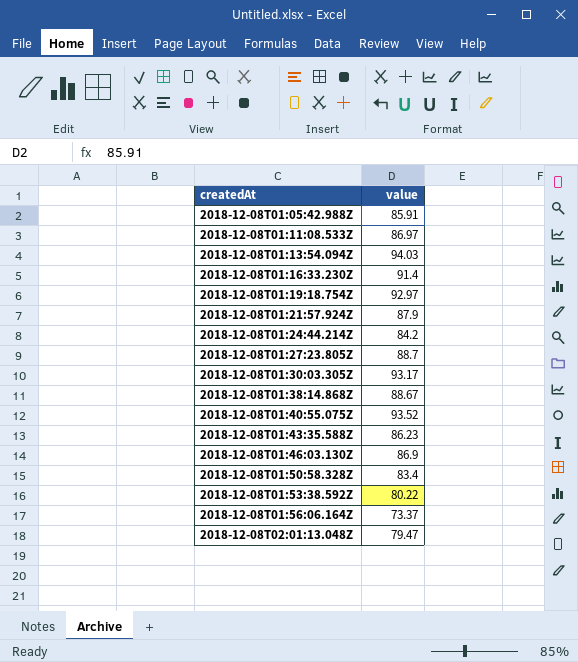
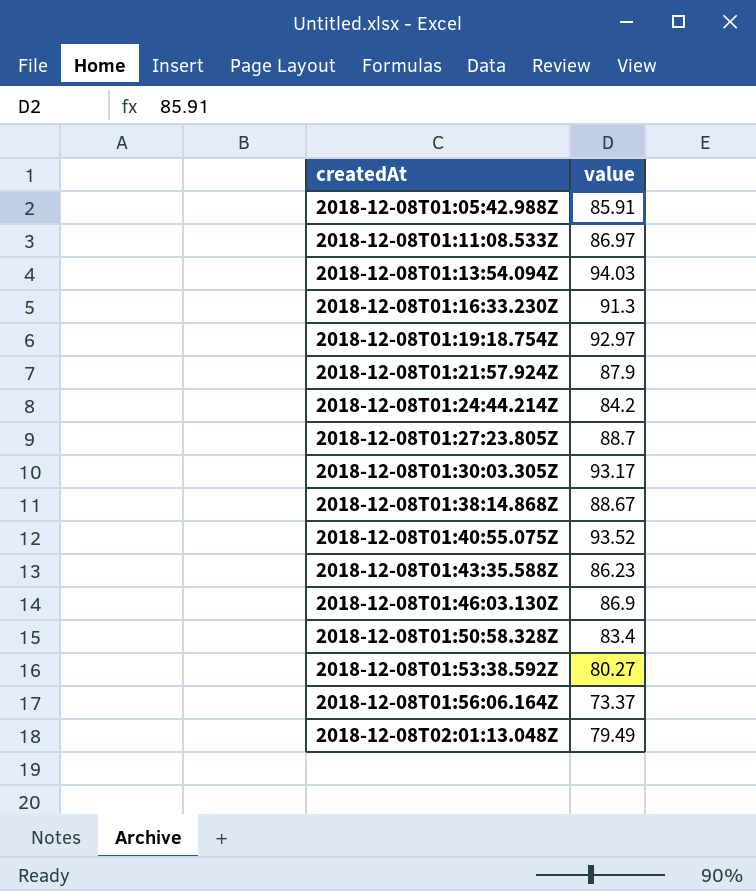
2018-12-08T01:16:33.230Z | value: 91.4 -> 91.3
2018-12-08T01:53:38.592Z | value: 80.22 -> 80.27
2018-12-08T02:01:13.048Z | value: 79.47 -> 79.49

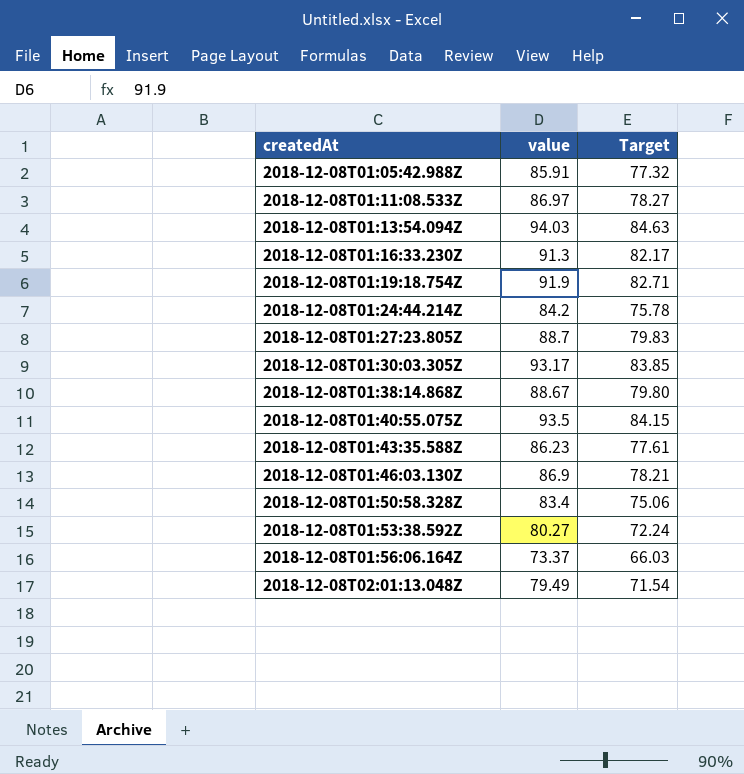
column Target | formula: none -> [value] * 0.9
row 2018-12-08T01:21:57.924Z: 87.9 -> none
2018-12-08T01:19:18.754Z | value: 92.97 -> 91.9
2018-12-08T01:40:55.075Z | value: 93.52 -> 93.5

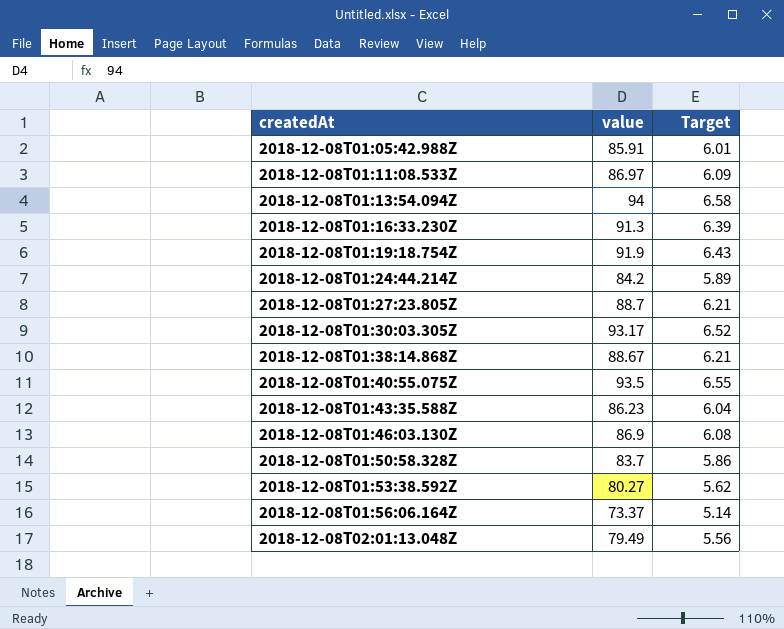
column Target | formula: [value] * 0.9 -> [value] * 0.07
2018-12-08T01:13:54.094Z | value: 94.03 -> 94
2018-12-08T01:50:58.328Z | value: 83.4 -> 83.7

